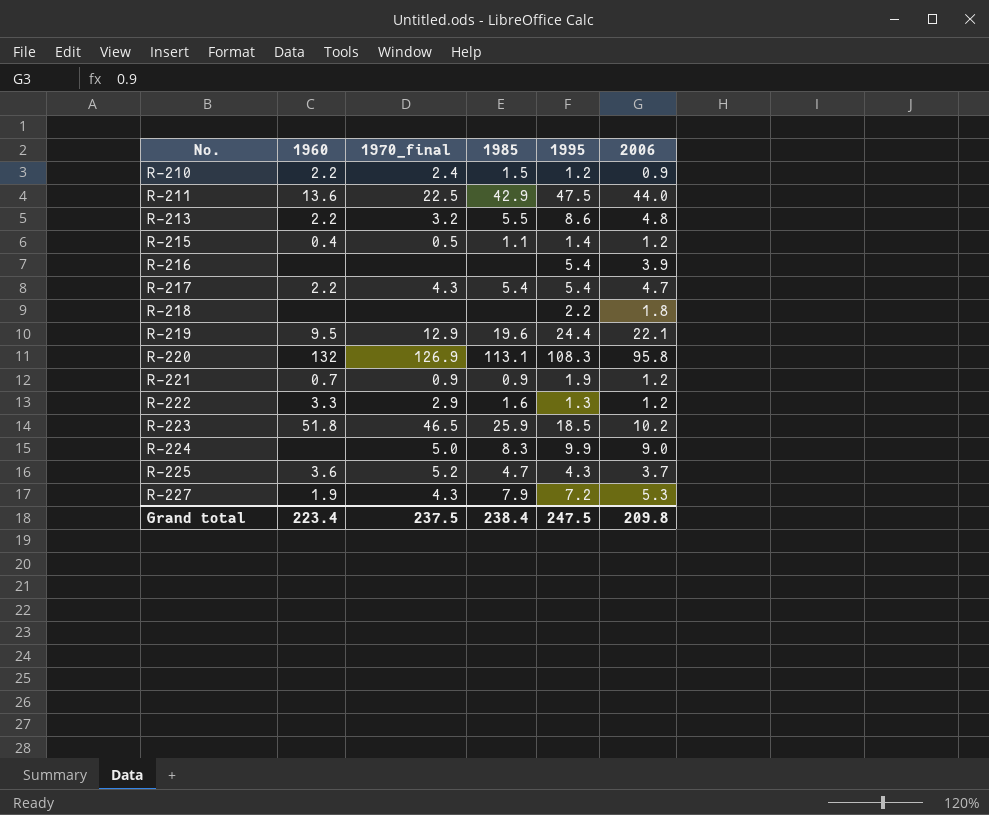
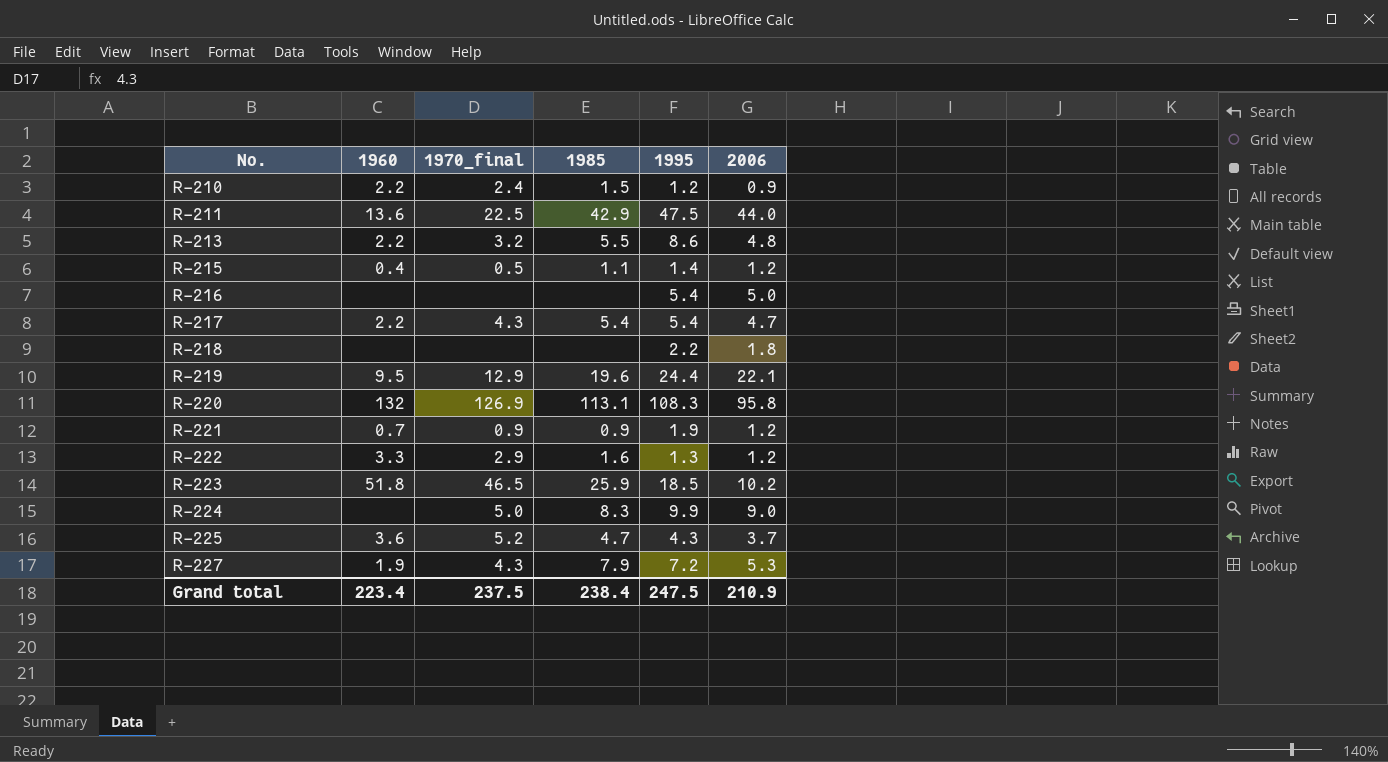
R-216 | 2006: 3.9 -> 5.0
Grand total | 2006: 209.8 -> 210.9

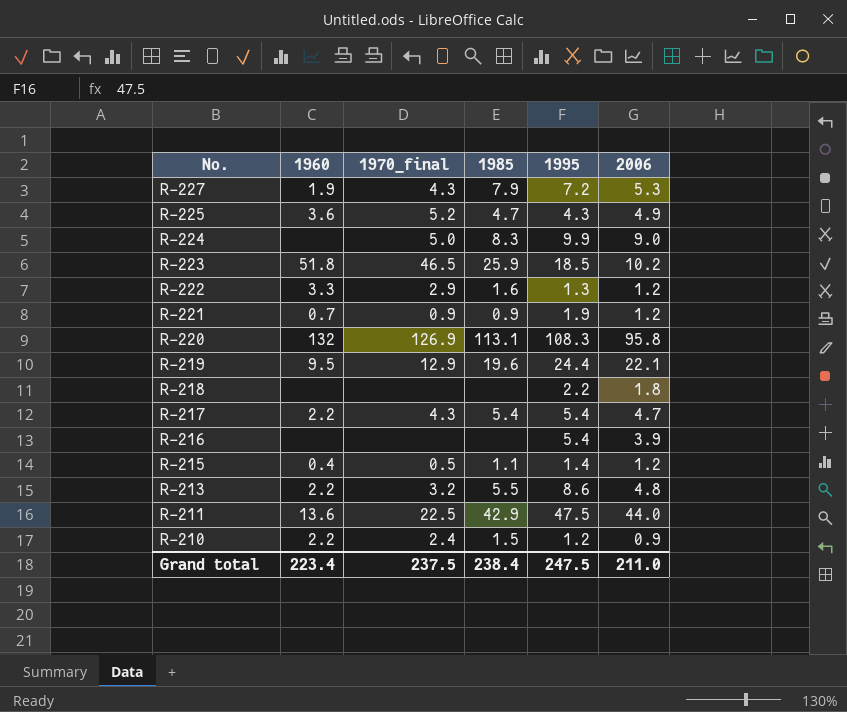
row order: No. ascending -> No. descending
R-225 | 2006: 3.7 -> 4.9
R-216 | 2006: 5.0 -> 3.9
Grand total | 2006: 210.9 -> 211.0

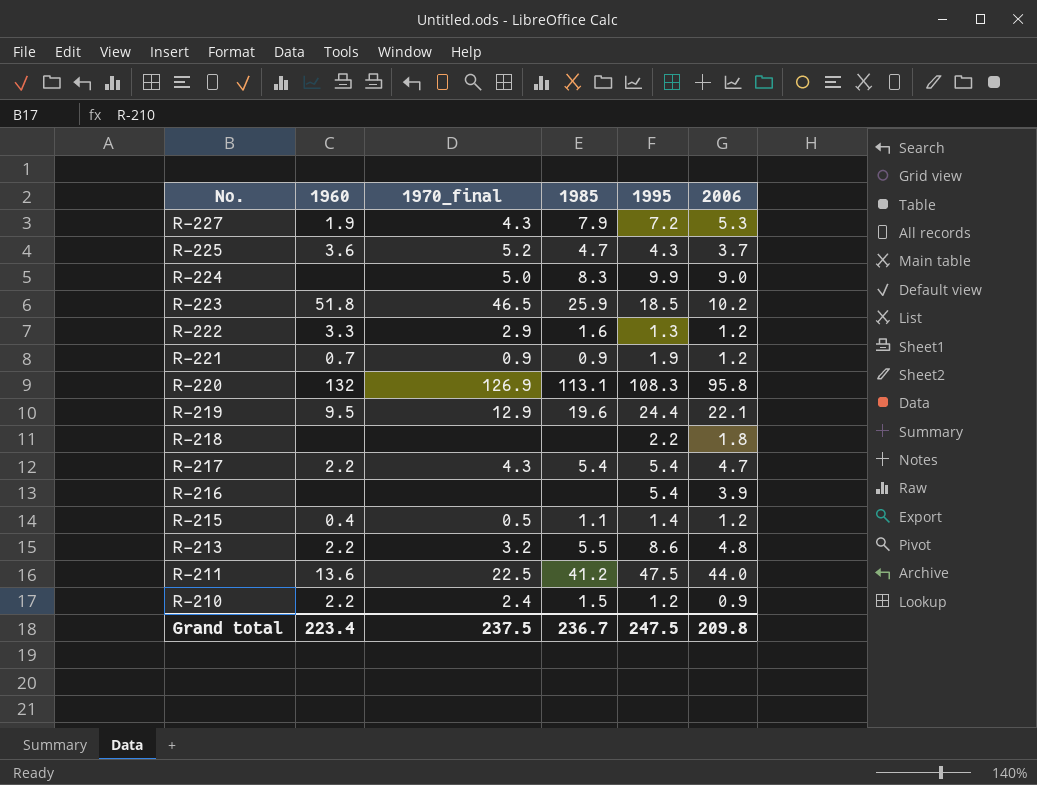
R-225 | 2006: 4.9 -> 3.7
R-211 | 1985: 42.9 -> 41.2
Grand total | 1985: 238.4 -> 236.7
Grand total | 2006: 211.0 -> 209.8

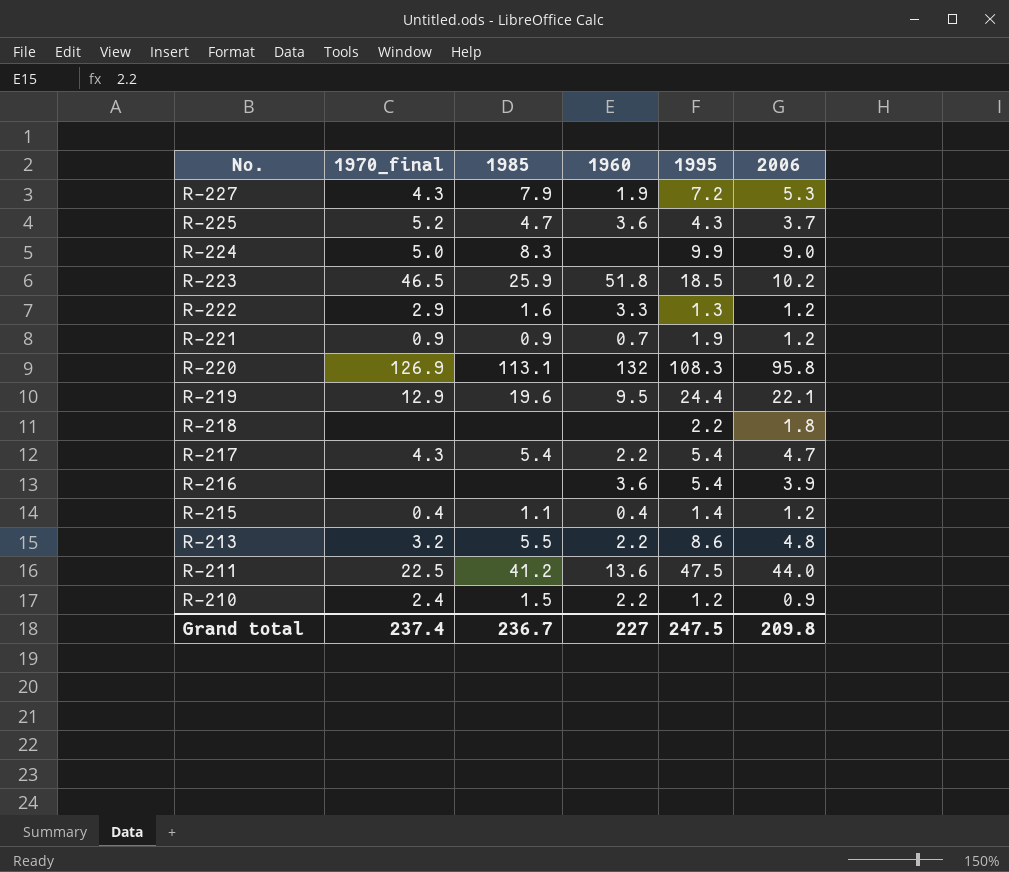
column 1960 | position: 2 -> 4
R-216 | 1960: none -> 3.6
R-215 | 1970_final: 0.5 -> 0.4
Grand total | 1970_final: 237.5 -> 237.4
Grand total | 1960: 223.4 -> 227

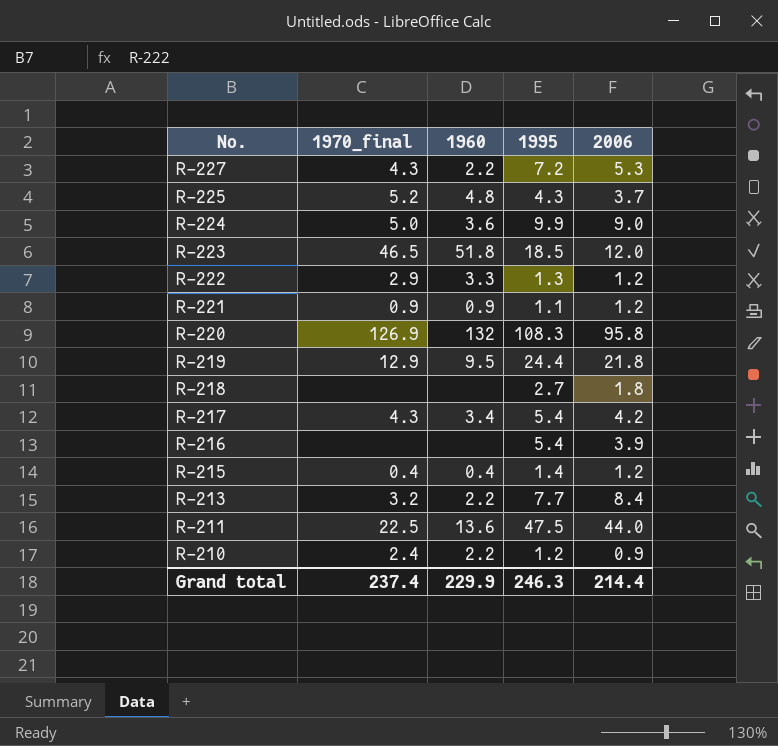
column 1985 | position: 3 -> none
R-227 | 1960: 1.9 -> 2.2
R-225 | 1960: 3.6 -> 4.8
R-224 | 1960: none -> 3.6
R-223 | 2006: 10.2 -> 12.0
R-221 | 1960: 0.7 -> 0.9
R-221 | 1995: 1.9 -> 1.1
R-219 | 2006: 22.1 -> 21.8
R-218 | 1995: 2.2 -> 2.7
R-217 | 1960: 2.2 -> 3.4
R-217 | 2006: 4.7 -> 4.2
R-216 | 1960: 3.6 -> none
R-213 | 1995: 8.6 -> 7.7
R-213 | 2006: 4.8 -> 8.4
Grand total | 1960: 227 -> 229.9
Grand total | 1995: 247.5 -> 246.3
Grand total | 2006: 209.8 -> 214.4

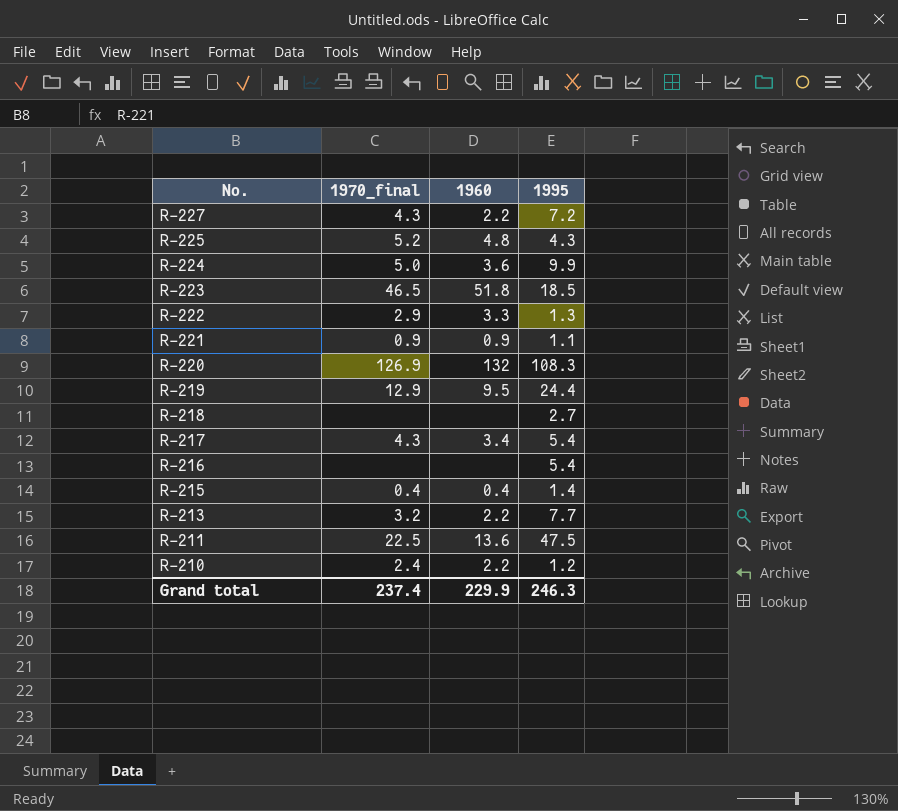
column 2006 | position: 5 -> none

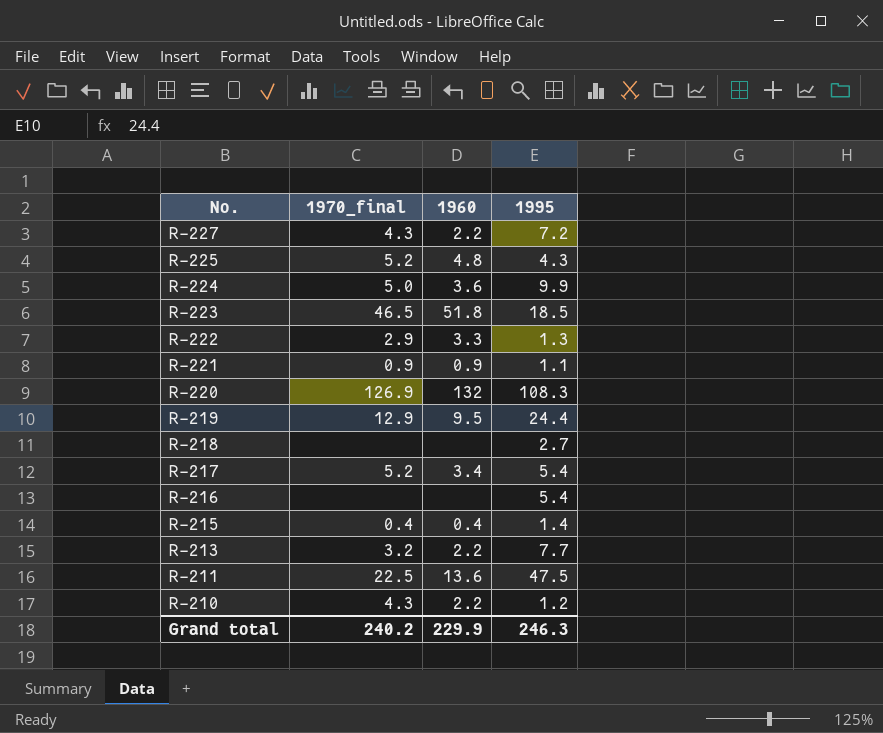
R-217 | 1970_final: 4.3 -> 5.2
R-210 | 1970_final: 2.4 -> 4.3
Grand total | 1970_final: 237.4 -> 240.2

